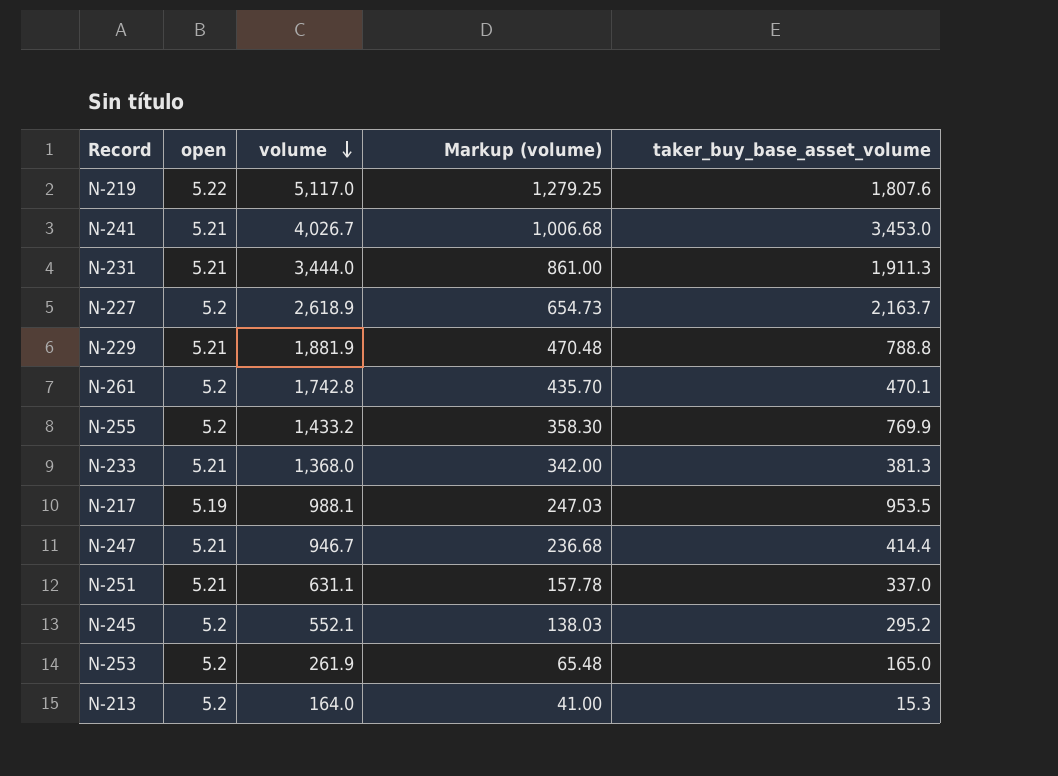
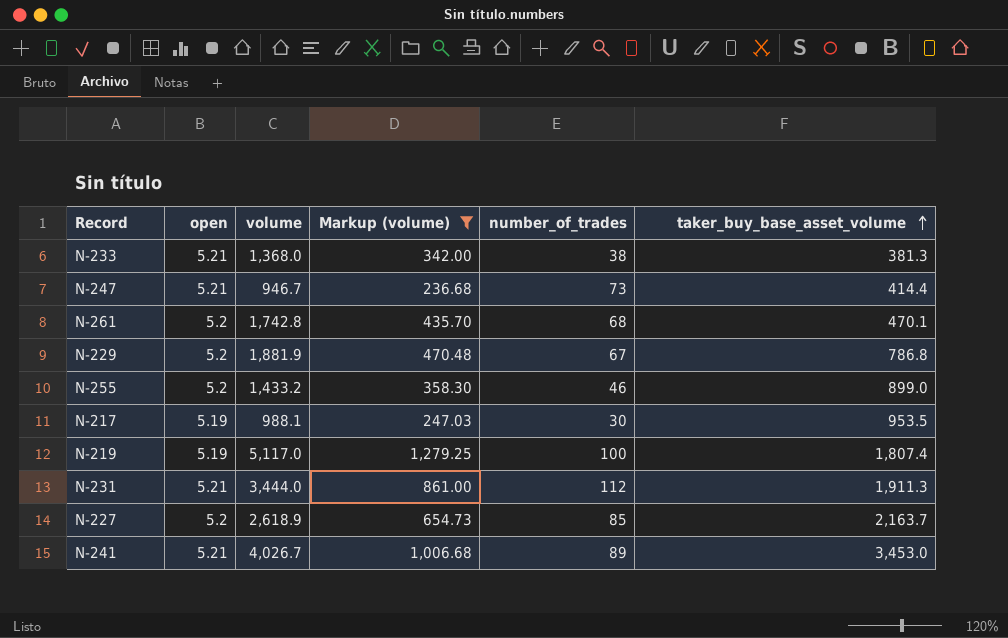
filter: none -> Markup (volume) >= 236.68
row order: volume descending -> taker_buy_base_asset_volume ascending
column number_of_trades | position: none -> 5
N-229 | open: 5.21 -> 5.2
N-229 | taker_buy_base_asset_volume: 788.8 -> 786.8
N-255 | taker_buy_base_asset_volume: 769.9 -> 899.0
N-219 | open: 5.22 -> 5.19
N-219 | taker_buy_base_asset_volume: 1,807.6 -> 1,807.4

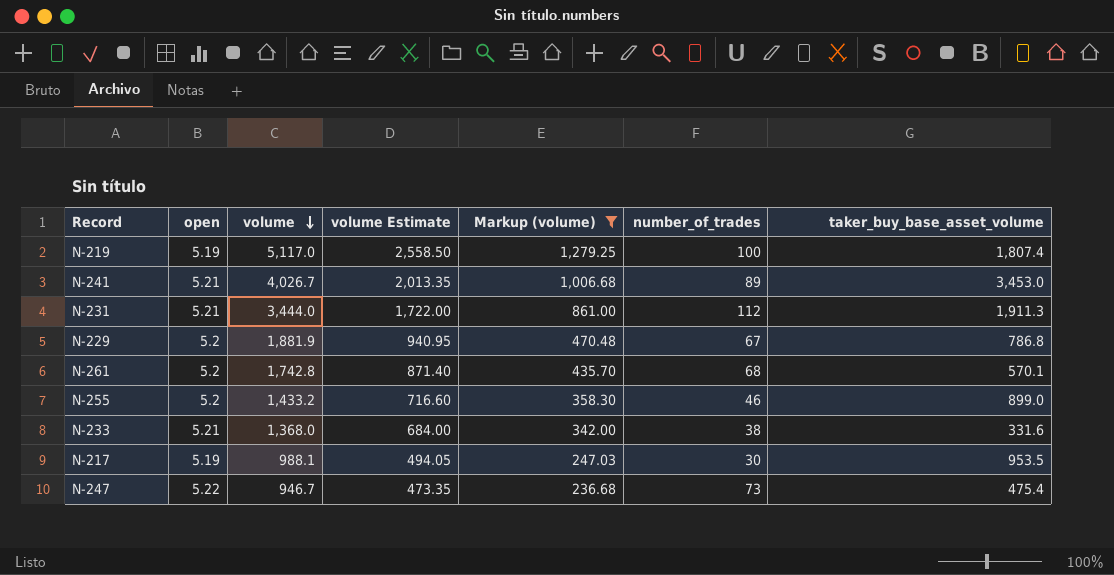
row order: taker_buy_base_asset_volume ascending -> volume descending
column volume Estimate | formula: none -> [volume] * 0.5
row N-227: 5.2 | 2,618.9 | 654.73 | 85 | 2,163.7 -> none
N-261 | taker_buy_base_asset_volume: 470.1 -> 570.1
N-233 | taker_buy_base_asset_volume: 381.3 -> 331.6
N-247 | open: 5.21 -> 5.22
N-247 | taker_buy_base_asset_volume: 414.4 -> 475.4

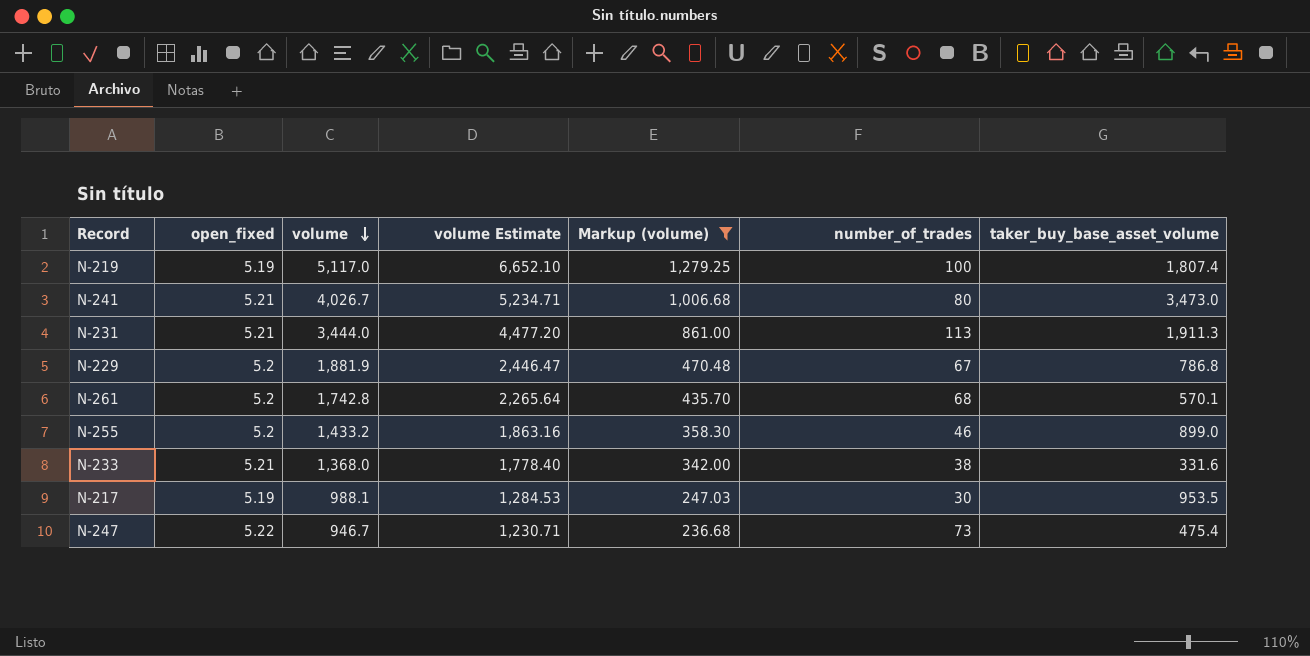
column name: open -> open_fixed
column volume Estimate | formula: [volume] * 0.5 -> [volume] * 1.3
N-241 | number_of_trades: 89 -> 80
N-241 | taker_buy_base_asset_volume: 3,453.0 -> 3,473.0
N-231 | number_of_trades: 112 -> 113

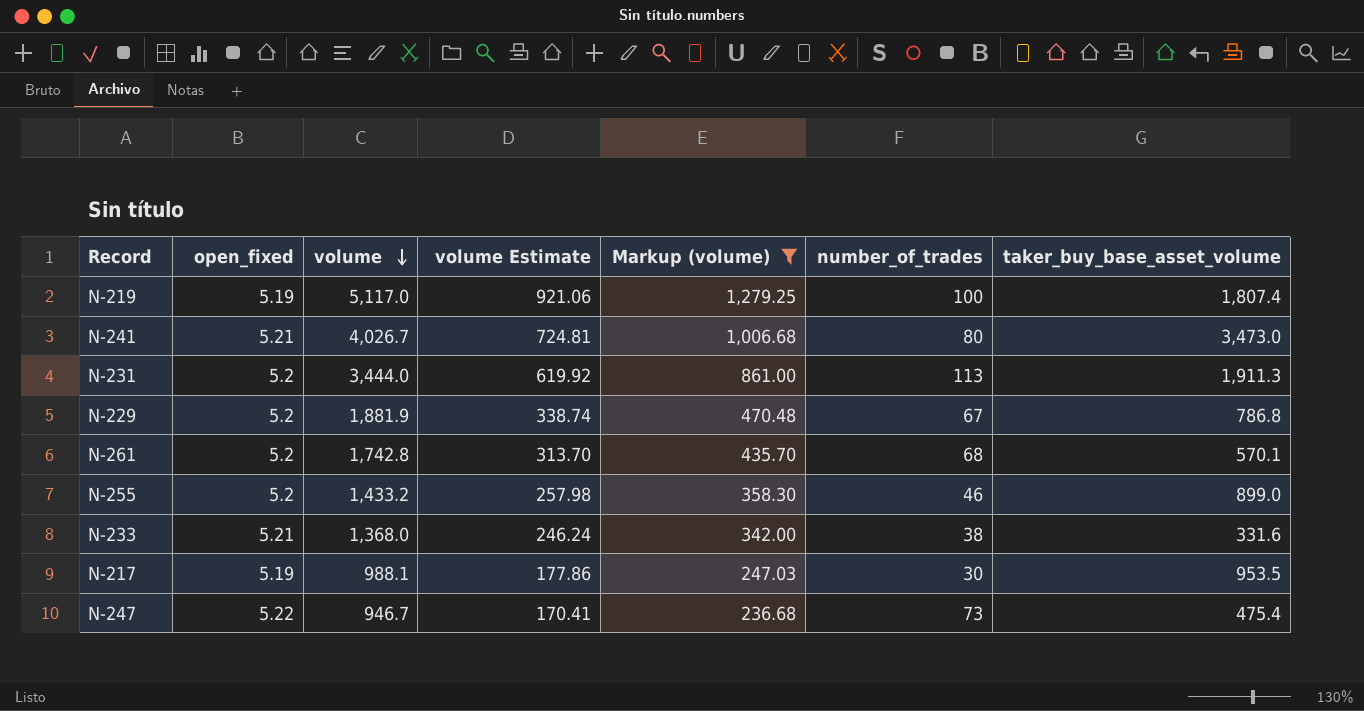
column volume Estimate | formula: [volume] * 1.3 -> [volume] * 0.18
N-231 | open_fixed: 5.21 -> 5.2

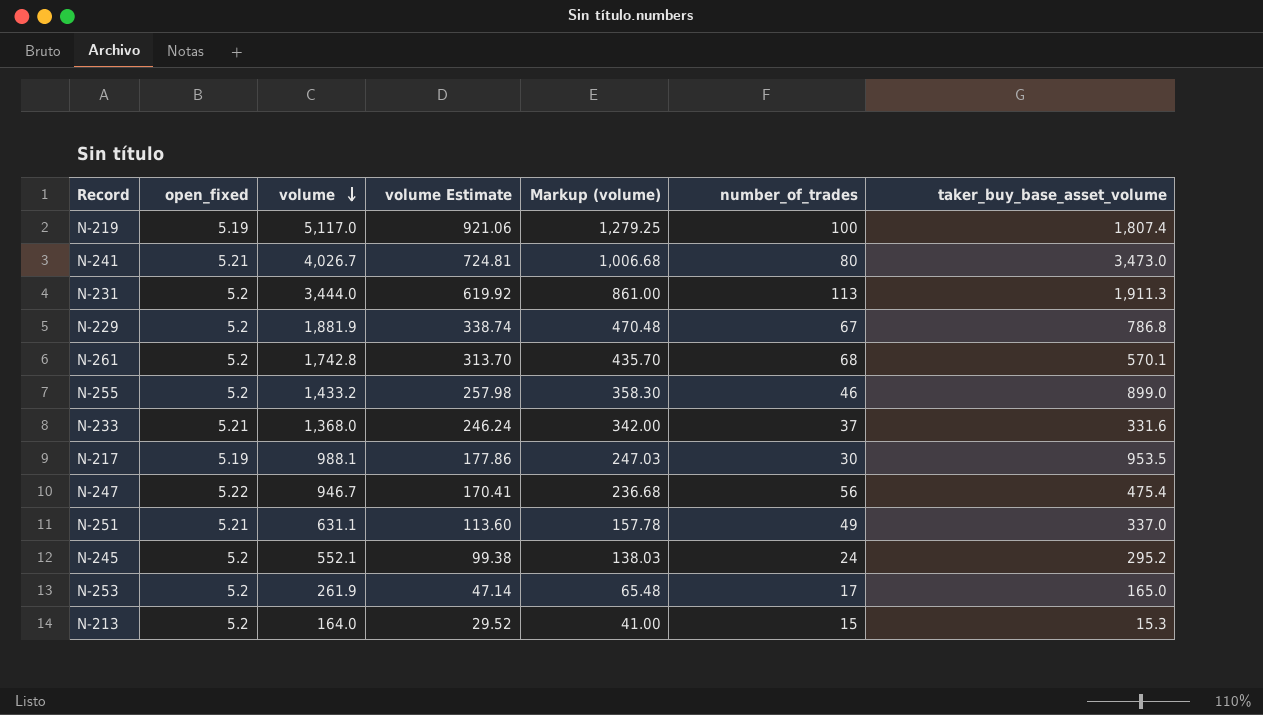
filter: Markup (volume) >= 236.68 -> none
N-233 | number_of_trades: 38 -> 37
N-247 | number_of_trades: 73 -> 56

